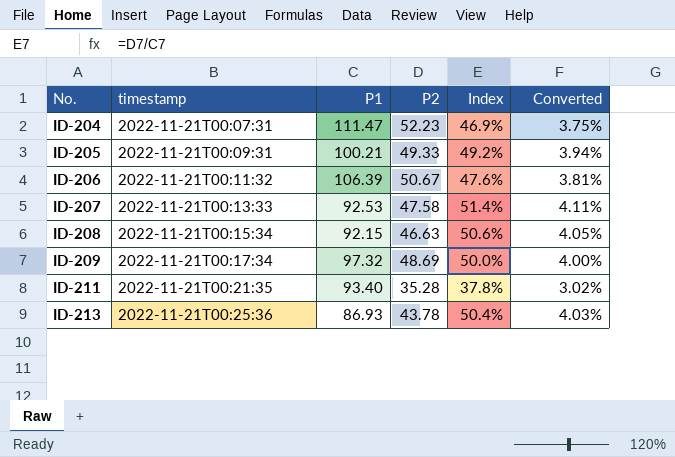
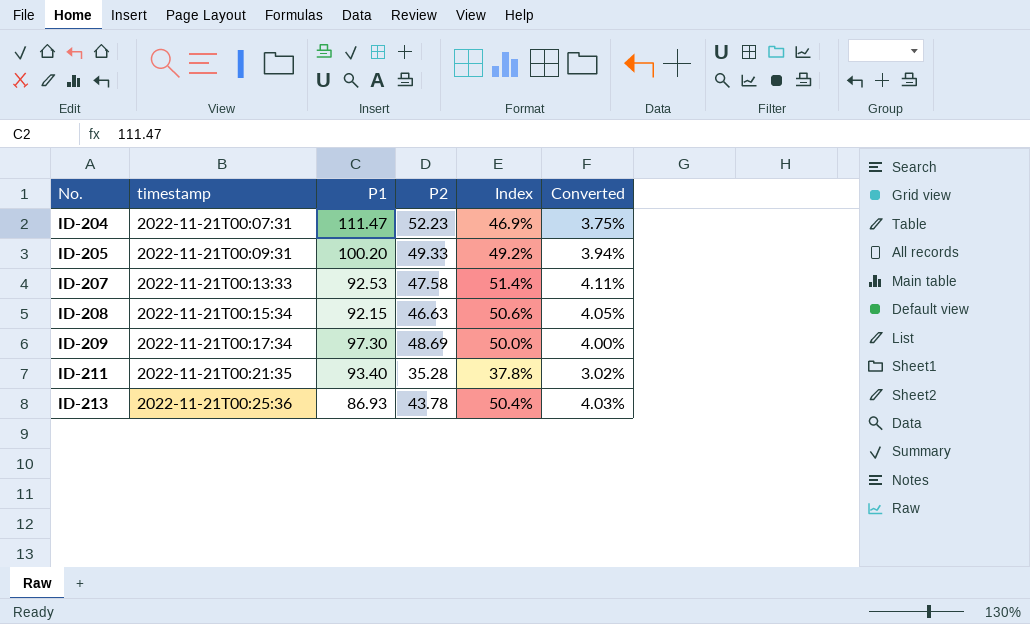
row ID-206: 2022-11-21T00:11:32 | 106.39 | 50.67 | 47.6% | 3.81% -> none
ID-205 | P1: 100.21 -> 100.20
ID-209 | P1: 97.32 -> 97.30

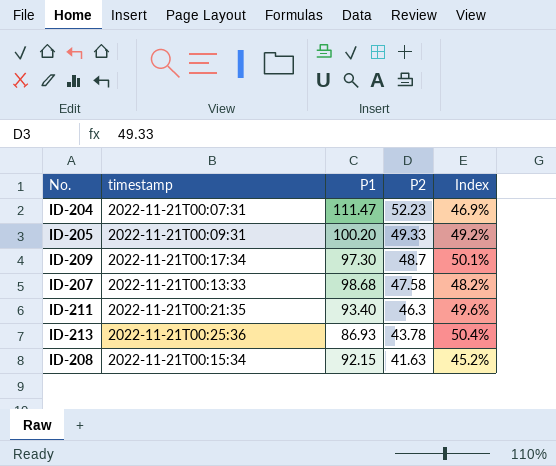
row order: No. ascending -> P2 descending
column Converted | formula: [Index] * 0.08 -> none
ID-209 | P2: 48.69 -> 48.7
ID-209 | Index: 50.0% -> 50.1%
ID-207 | P1: 92.53 -> 98.68
ID-207 | Index: 51.4% -> 48.2%
ID-211 | P2: 35.28 -> 46.3
ID-211 | Index: 37.8% -> 49.6%
ID-208 | P2: 46.63 -> 41.63
ID-208 | Index: 50.6% -> 45.2%

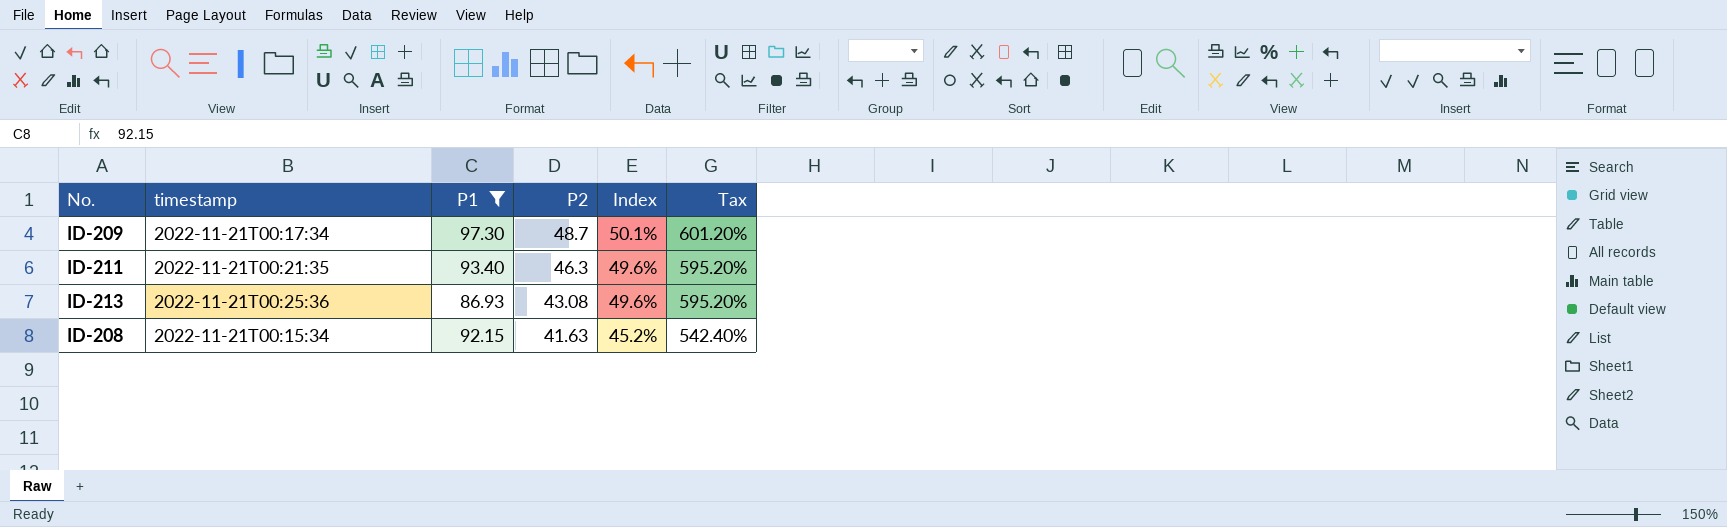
filter: none -> P1 <= 97.30
column Tax | formula: none -> [Index] * 12
ID-213 | P2: 43.78 -> 43.08
ID-213 | Index: 50.4% -> 49.6%

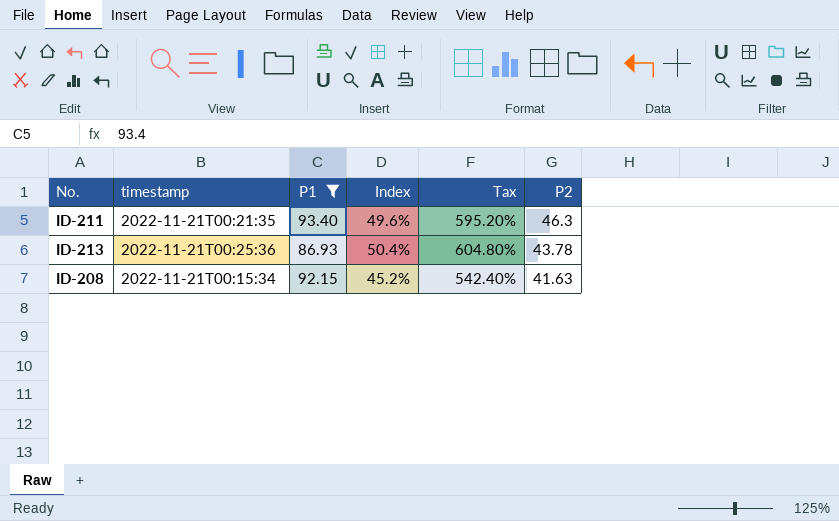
column P2 | position: 4 -> 6
row ID-209: 2022-11-21T00:17:34 | 97.30 | 48.7 | 50.1% | 601.20% -> none
ID-213 | Index: 49.6% -> 50.4%
ID-213 | Tax: 595.20% -> 604.80%
ID-213 | P2: 43.08 -> 43.78

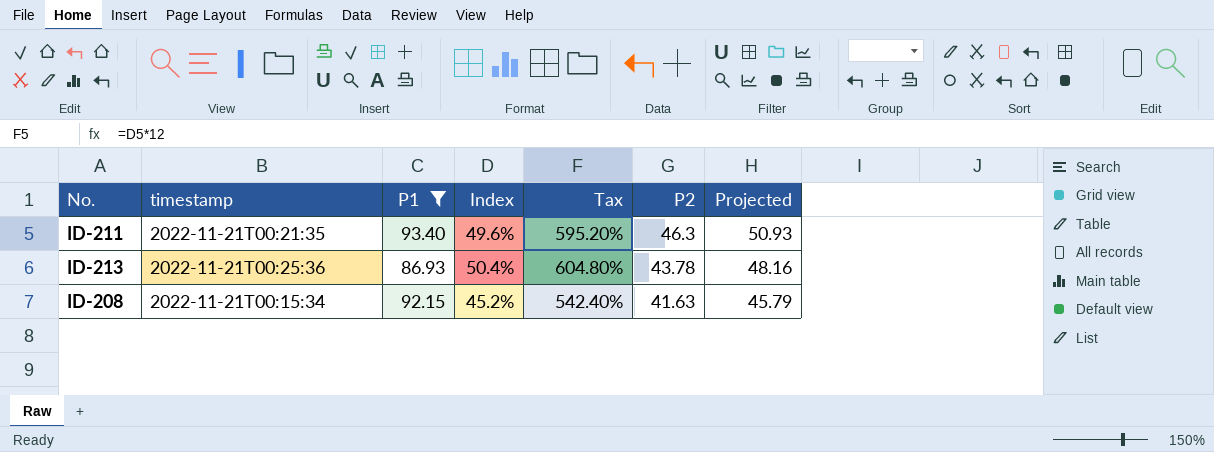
column Projected | formula: none -> [P2] * 1.1

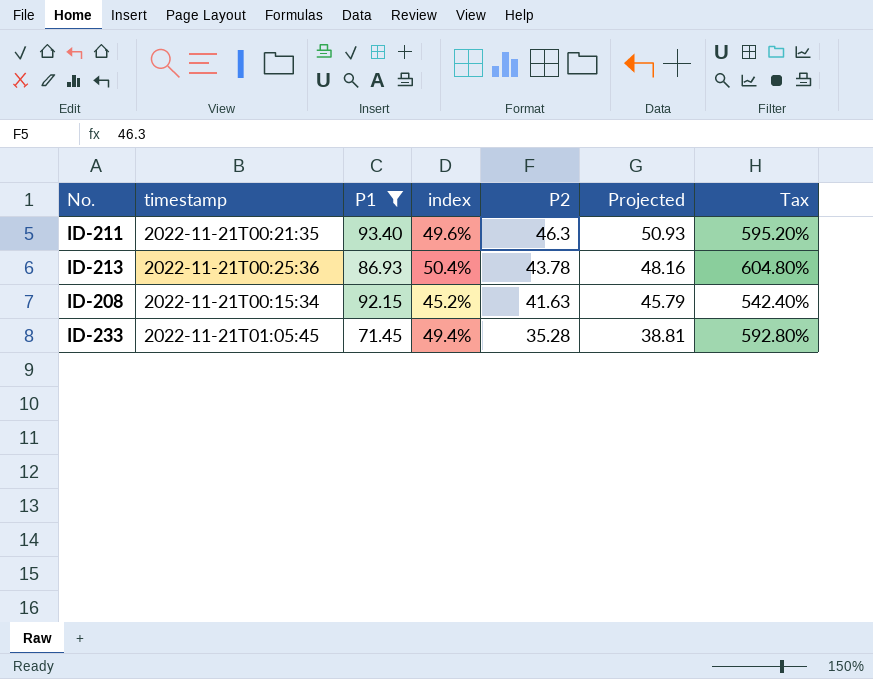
column name: Index -> index
column Tax | position: 5 -> 7
row ID-233: none -> 2022-11-21T01:05:45 | 71.45 | 49.4% | 35.28 | 38.81 | 592.80%

